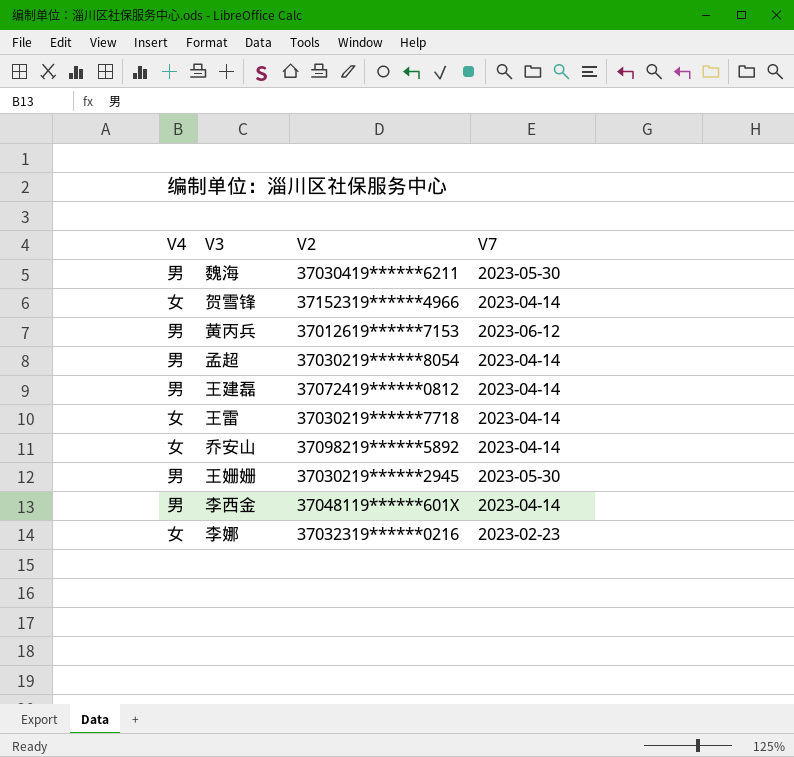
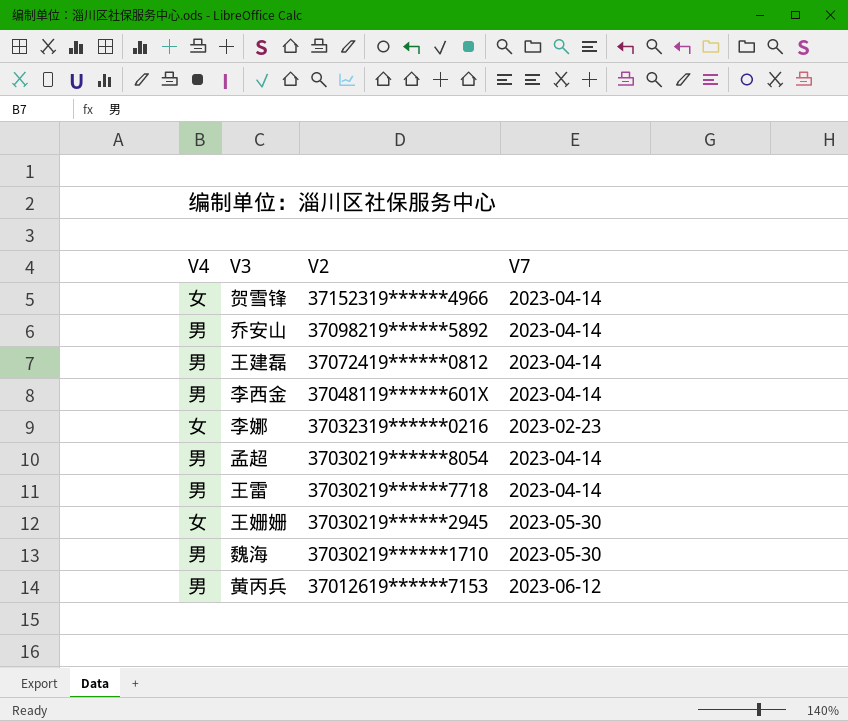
row order: none -> V2 descending
乔安山 | V4: 女 -> 男
王雷 | V4: 女 -> 男
王姗姗 | V4: 男 -> 女
魏海 | V2: 37030419******6211 -> 37030219******1710

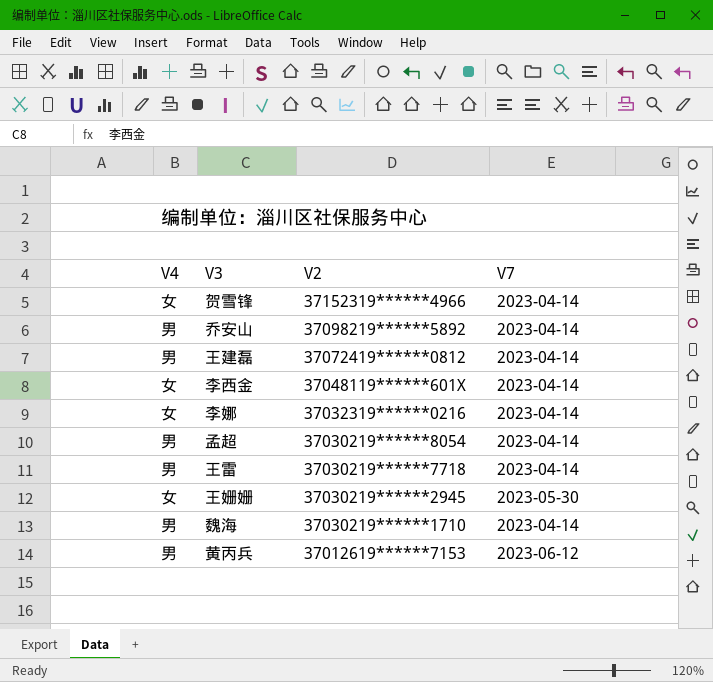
李西金 | V4: 男 -> 女
李娜 | V7: 2023-02-23 -> 2023-04-14
魏海 | V7: 2023-05-30 -> 2023-04-14

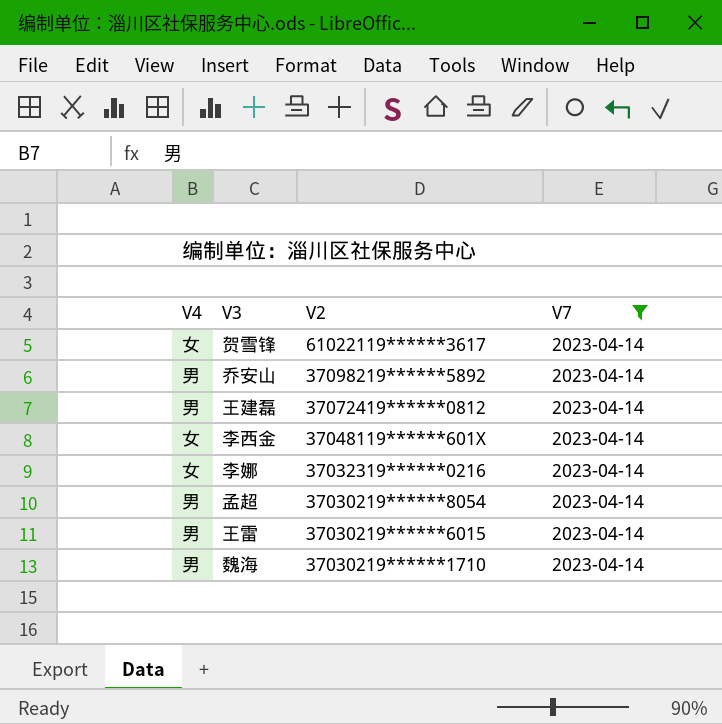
filter: none -> V7 = 2023-04-14
贺雪锋 | V2: 37152319******4966 -> 61022119******3617
王雷 | V2: 37030219******7718 -> 37030219******6015

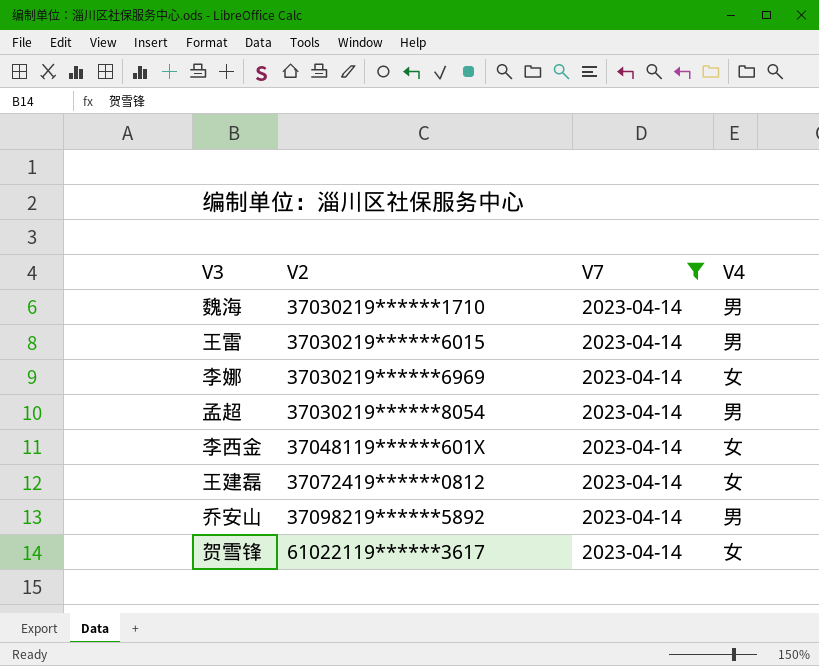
row order: V2 descending -> V2 ascending
column V4 | position: 1 -> 4
李娜 | V2: 37032319******0216 -> 37030219******6969
王建磊 | V4: 男 -> 女

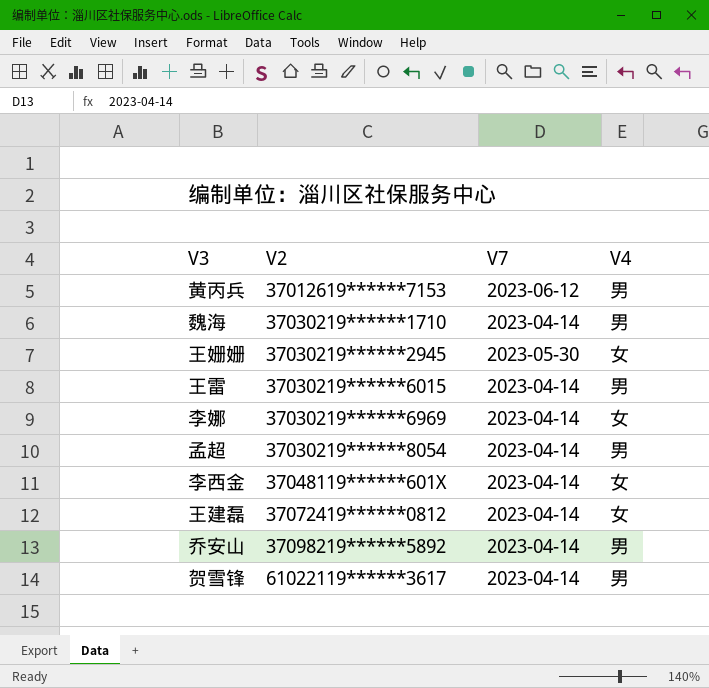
filter: V7 = 2023-04-14 -> none
贺雪锋 | V4: 女 -> 男

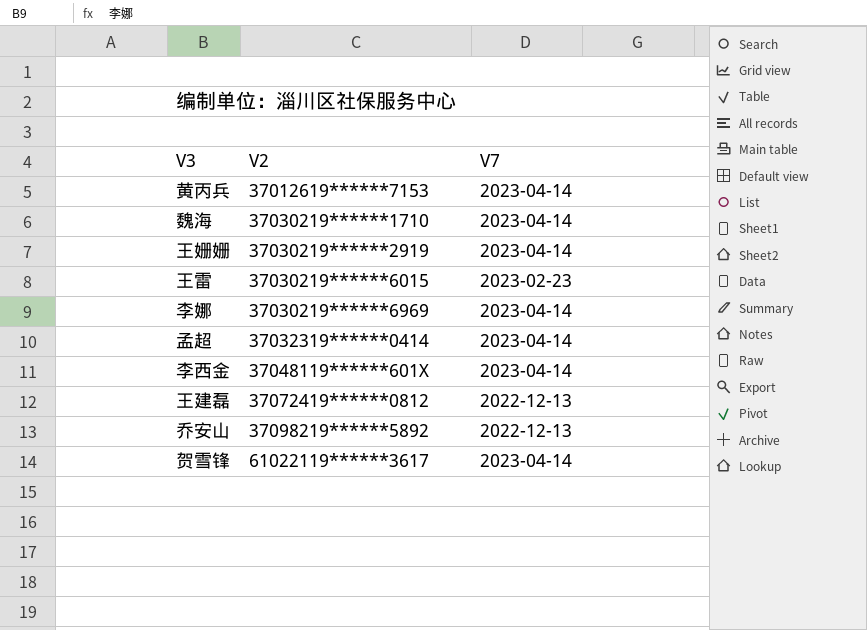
column V4 | position: 4 -> none
黄丙兵 | V7: 2023-06-12 -> 2023-04-14
王姗姗 | V2: 37030219******2945 -> 37030219******2919
王姗姗 | V7: 2023-05-30 -> 2023-04-14
王雷 | V7: 2023-04-14 -> 2023-02-23
孟超 | V2: 37030219******8054 -> 37032319******0414
王建磊 | V7: 2023-04-14 -> 2022-12-13
乔安山 | V7: 2023-04-14 -> 2022-12-13

